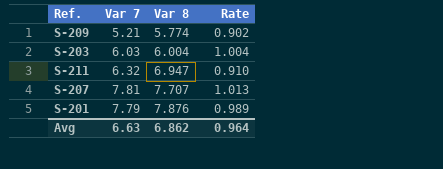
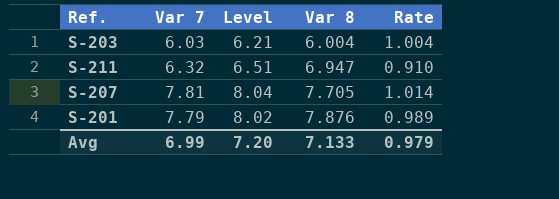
column Level | formula: none -> [Var 7] * 1.03
row S-209: 5.21 | 5.774 | 0.902 -> none
S-207 | Var 8: 7.707 -> 7.705
S-207 | Rate: 1.013 -> 1.014
Avg | Var 7: 6.63 -> 6.99
Avg | Var 8: 6.862 -> 7.133
Avg | Rate: 0.964 -> 0.979

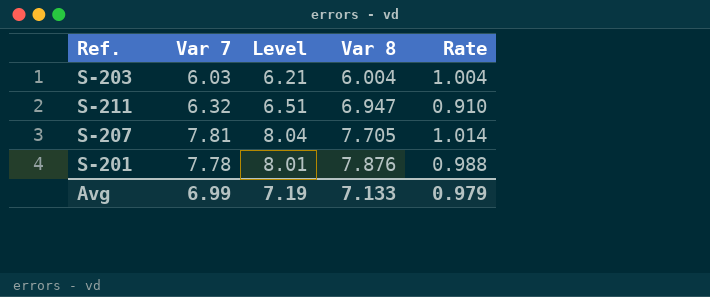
S-201 | Var 7: 7.79 -> 7.78
S-201 | Level: 8.02 -> 8.01
S-201 | Rate: 0.989 -> 0.988
Avg | Level: 7.20 -> 7.19

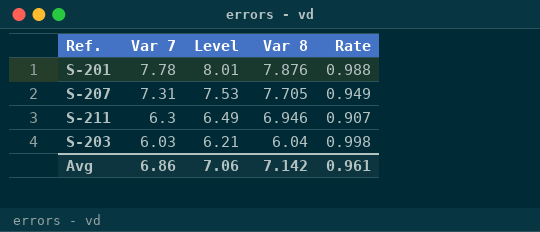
row order: Var 8 ascending -> Var 7 descending
S-207 | Var 7: 7.81 -> 7.31
S-207 | Level: 8.04 -> 7.53
S-207 | Rate: 1.014 -> 0.949
S-211 | Var 7: 6.32 -> 6.3
S-211 | Level: 6.51 -> 6.49
S-211 | Var 8: 6.947 -> 6.946
S-211 | Rate: 0.910 -> 0.907
S-203 | Var 8: 6.004 -> 6.04
S-203 | Rate: 1.004 -> 0.998
Avg | Var 7: 6.99 -> 6.86
Avg | Level: 7.19 -> 7.06
Avg | Var 8: 7.133 -> 7.142
Avg | Rate: 0.979 -> 0.961

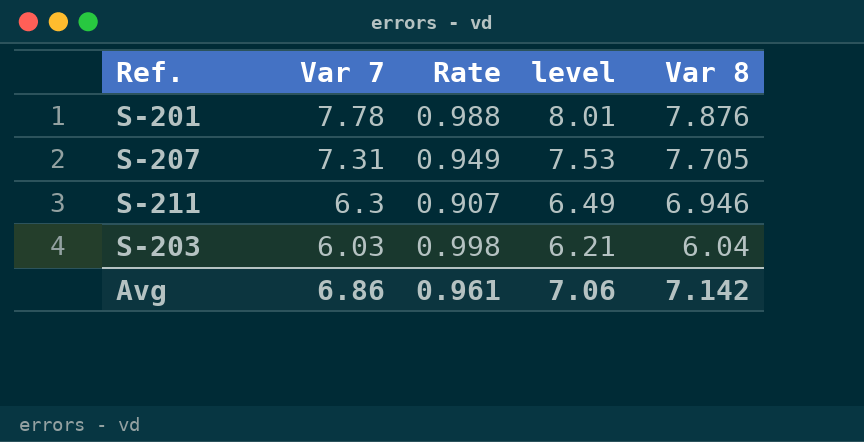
column Rate | position: 5 -> 3
column name: Level -> level

